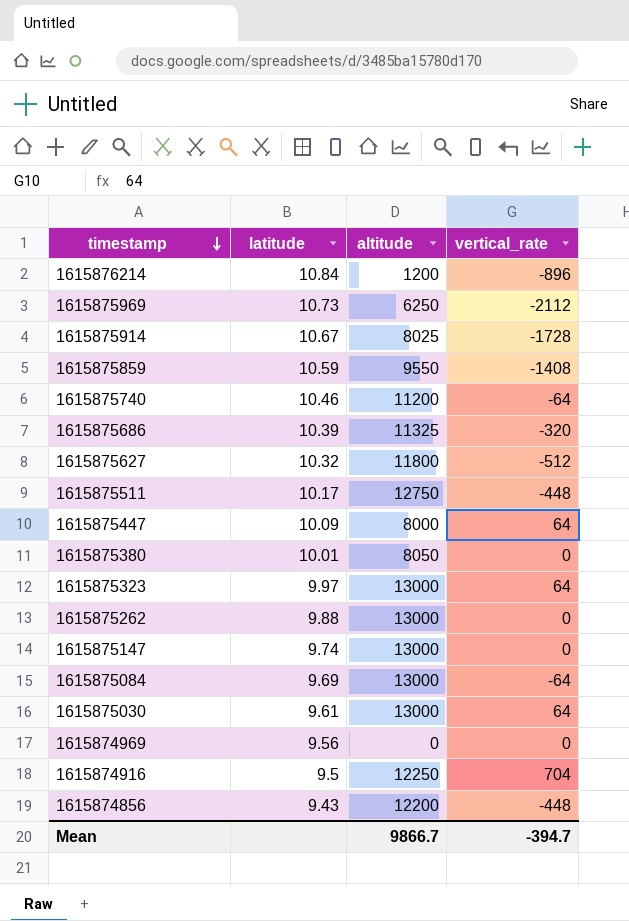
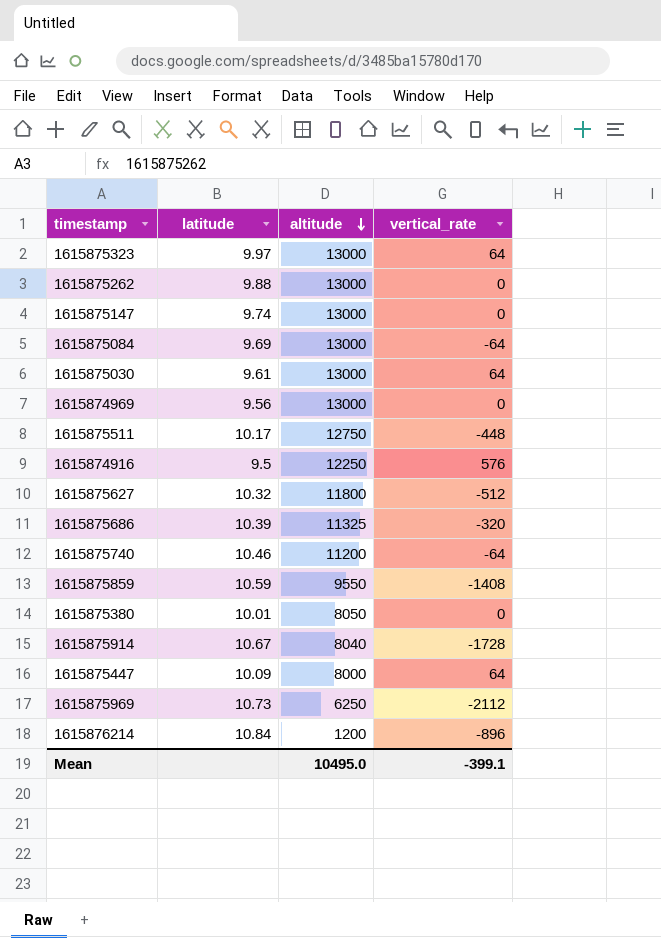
row order: timestamp descending -> altitude descending
row 1615874856: 9.43 | 12200 | -448 -> none
1615874969 | altitude: 0 -> 13000
1615874916 | vertical_rate: 704 -> 576
1615875914 | altitude: 8025 -> 8040
Mean | altitude: 9866.7 -> 10495.0
Mean | vertical_rate: -394.7 -> -399.1

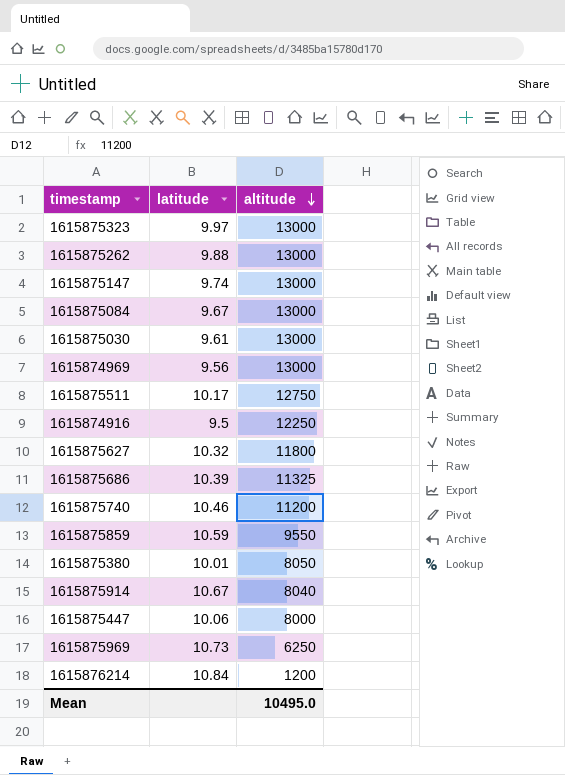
column vertical_rate | position: 4 -> none
1615875084 | latitude: 9.69 -> 9.67
1615875447 | latitude: 10.09 -> 10.06

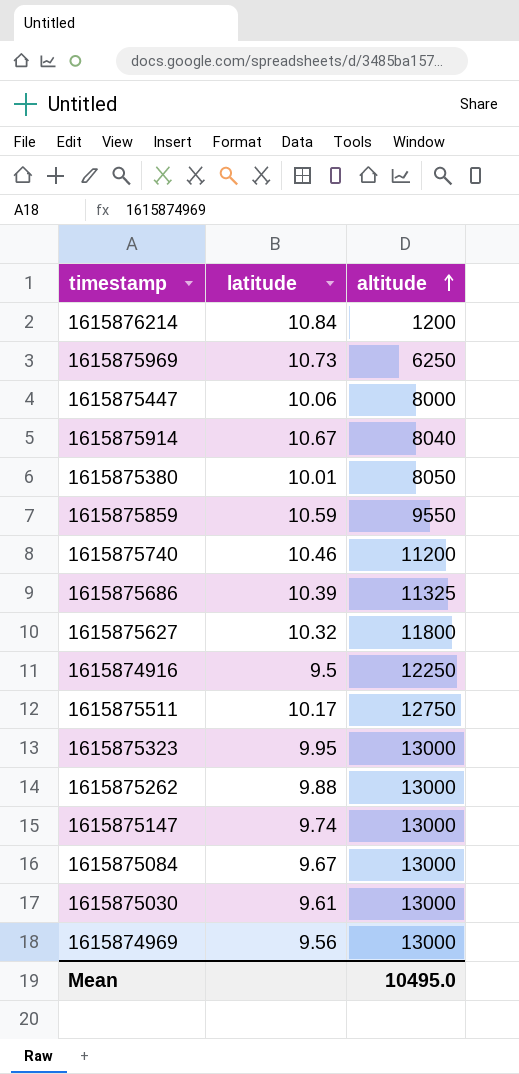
row order: altitude descending -> altitude ascending
1615875323 | latitude: 9.97 -> 9.95

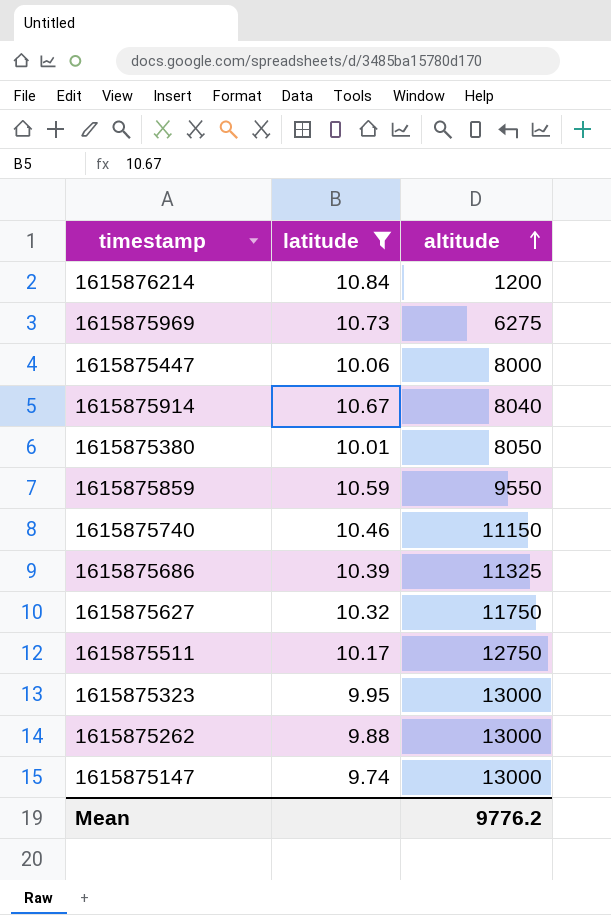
filter: none -> latitude >= 9.74
1615875969 | altitude: 6250 -> 6275
1615875740 | altitude: 11200 -> 11150
1615875627 | altitude: 11800 -> 11750
Mean | altitude: 10495.0 -> 9776.2

